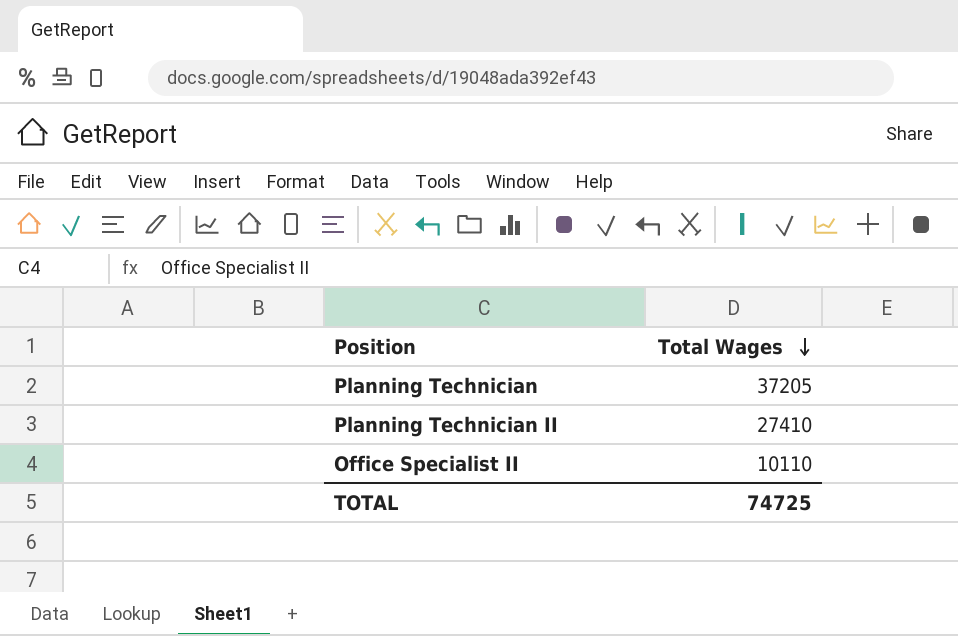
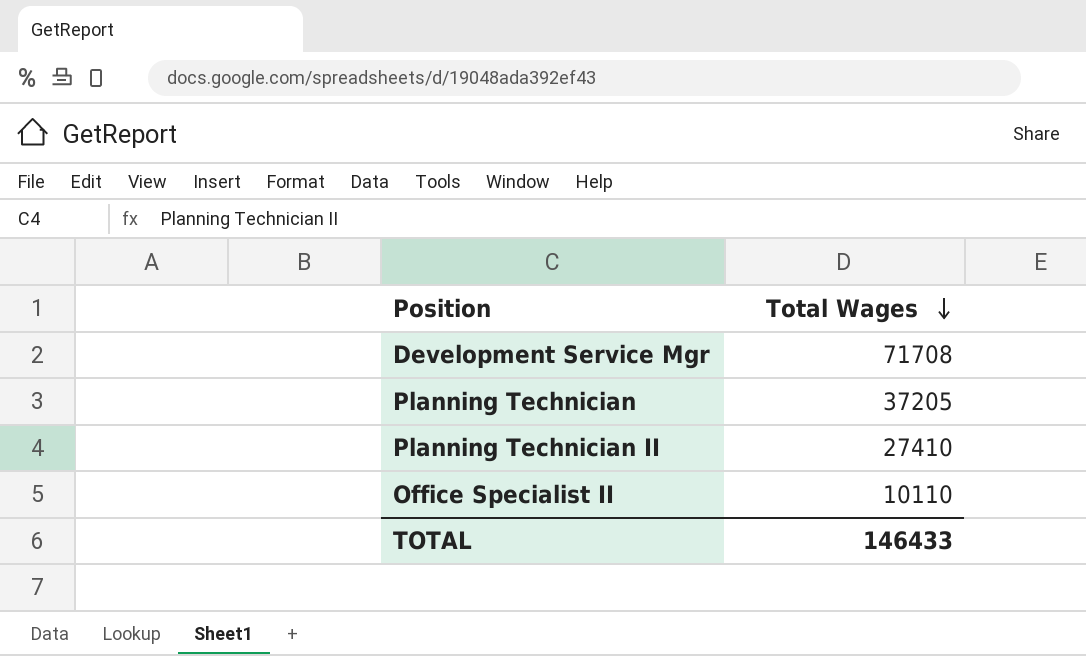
row Development Service Mgr: none -> 71708
TOTAL | Total Wages: 74725 -> 146433

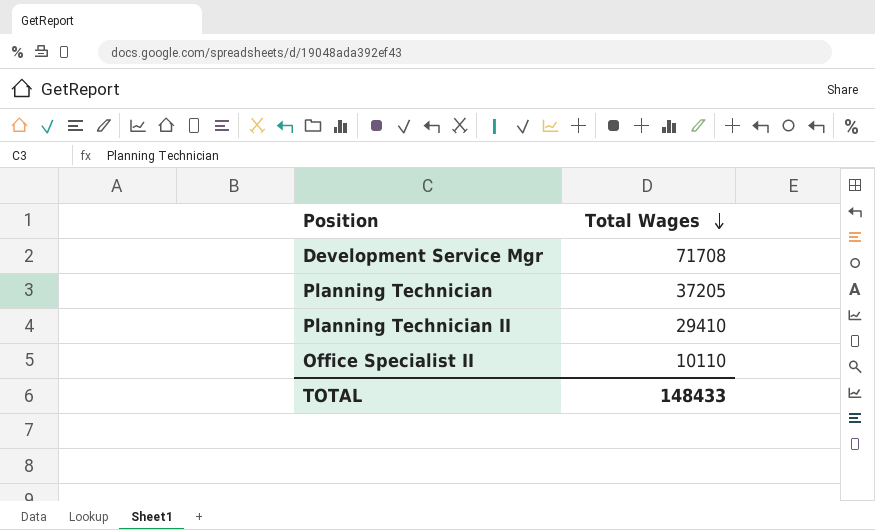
Planning Technician II | Total Wages: 27410 -> 29410
TOTAL | Total Wages: 146433 -> 148433

